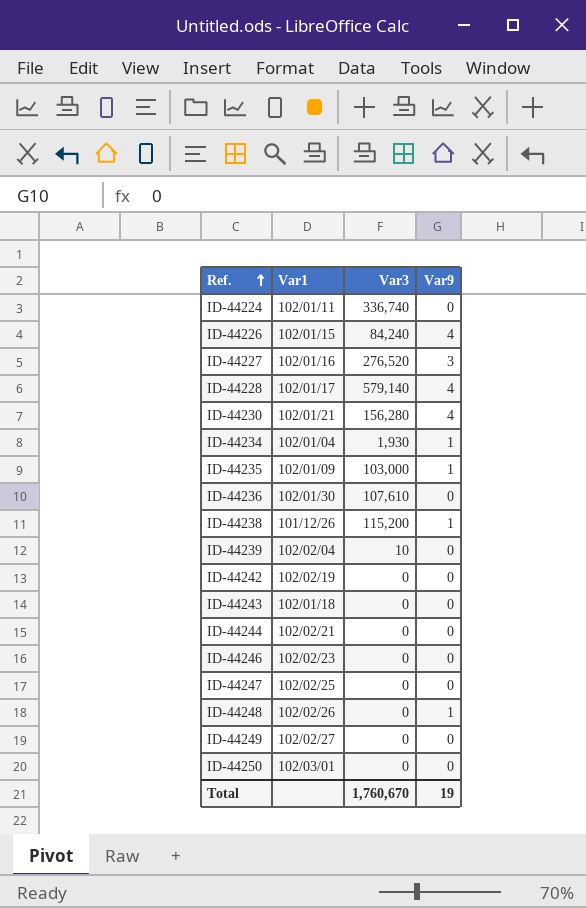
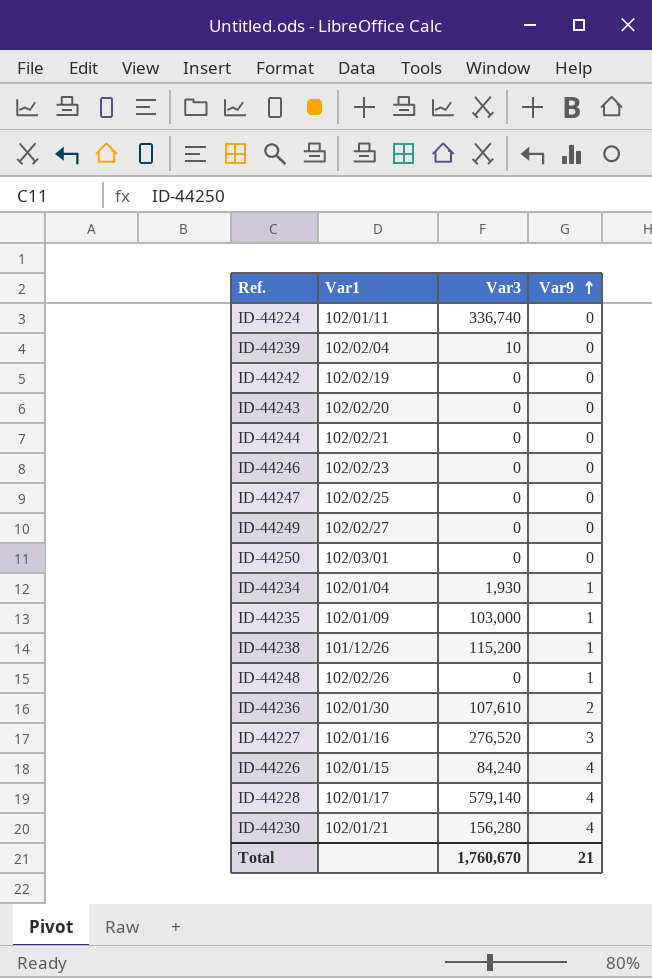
row order: Ref. ascending -> Var9 ascending
ID-44243 | Var1: 102/01/18 -> 102/02/20
ID-44236 | Var9: 0 -> 2
Total | Var9: 19 -> 21

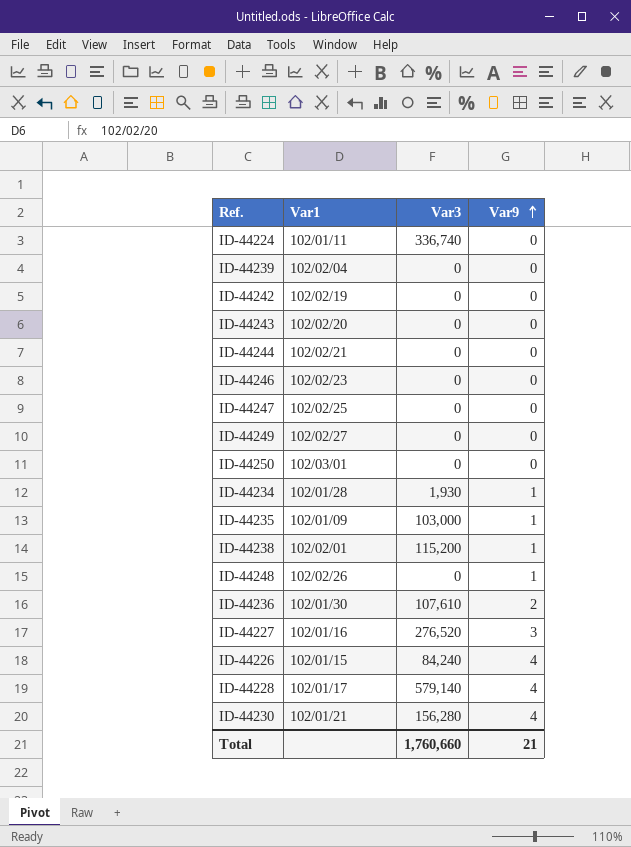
ID-44239 | Var3: 10 -> 0
ID-44234 | Var1: 102/01/04 -> 102/01/28
ID-44238 | Var1: 101/12/26 -> 102/02/01
Total | Var3: 1,760,670 -> 1,760,660

